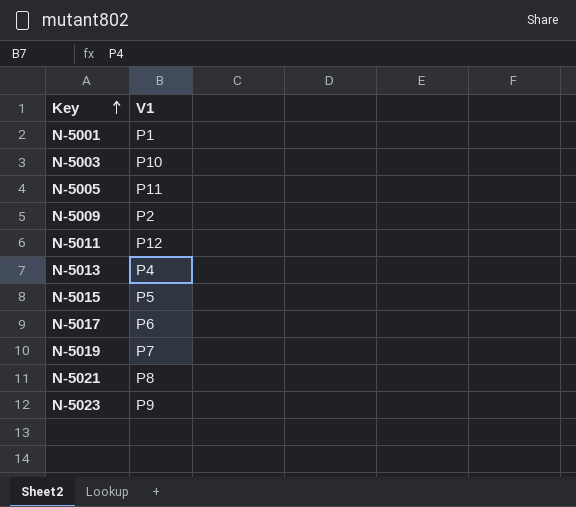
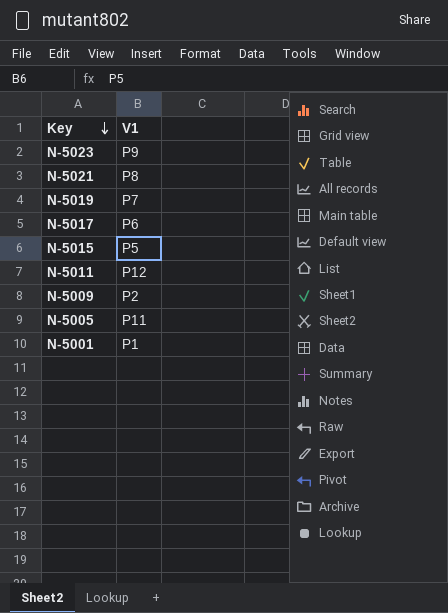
row order: Key ascending -> Key descending
row N-5003: P10 -> none
row N-5013: P4 -> none

